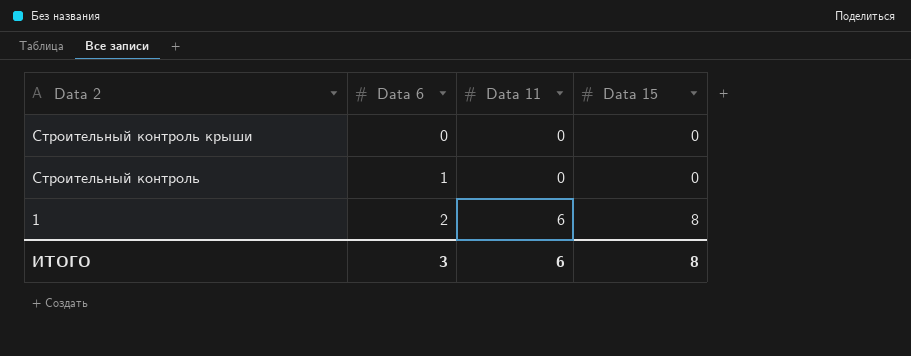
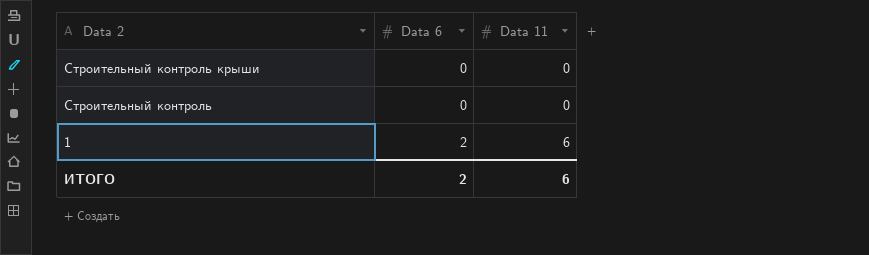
column Data 15 | position: 4 -> none
Строительный контроль | Data 6: 1 -> 0
ИТОГО | Data 6: 3 -> 2

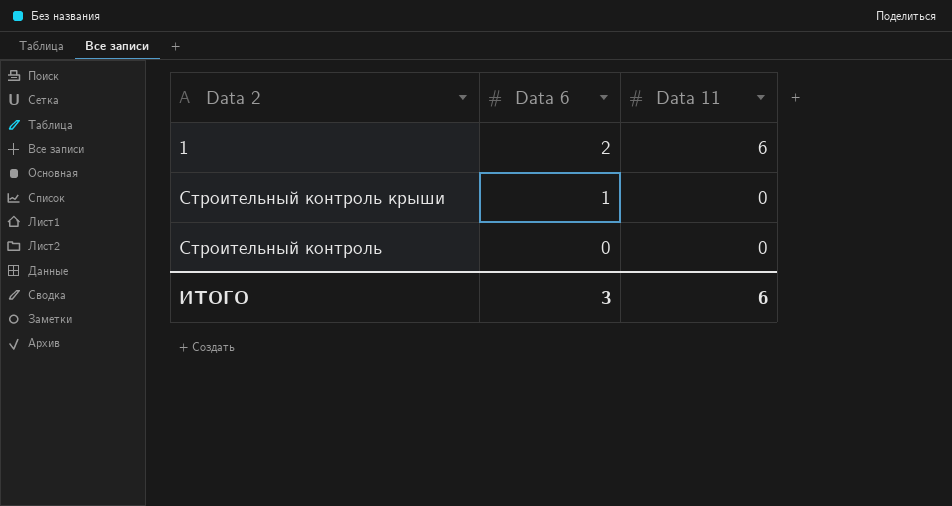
row order: Data 2 descending -> Data 6 descending
Строительный контроль крыши | Data 6: 0 -> 1
ИТОГО | Data 6: 2 -> 3

